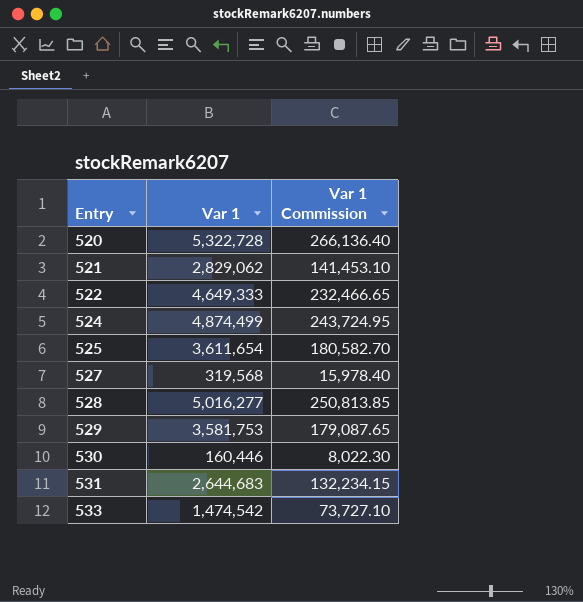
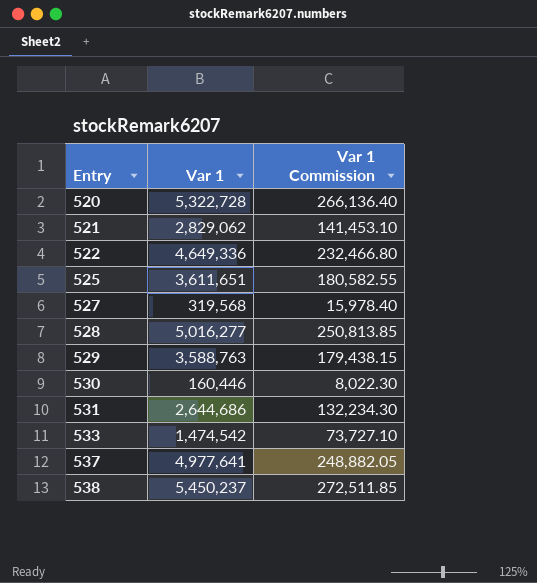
row 524: 4,874,499 | 243,724.95 -> none
522 | Var 1: 4,649,333 -> 4,649,336
522 | Var 1 Commission: 232,466.65 -> 232,466.80
525 | Var 1: 3,611,654 -> 3,611,651
525 | Var 1 Commission: 180,582.70 -> 180,582.55
529 | Var 1: 3,581,753 -> 3,588,763
529 | Var 1 Commission: 179,087.65 -> 179,438.15
531 | Var 1: 2,644,683 -> 2,644,686
531 | Var 1 Commission: 132,234.15 -> 132,234.30
row 537: none -> 4,977,641 | 248,882.05
row 538: none -> 5,450,237 | 272,511.85

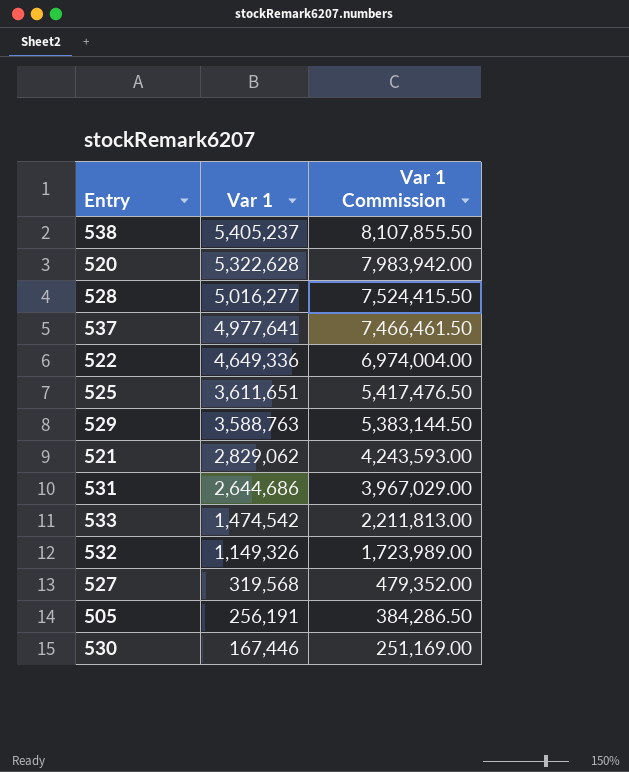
row order: Entry ascending -> Var 1 descending
column Var 1 Commission | formula: [Var 1] * 0.05 -> [Var 1] * 1.5
538 | Var 1: 5,450,237 -> 5,405,237
520 | Var 1: 5,322,728 -> 5,322,628
row 532: none -> 1,149,326 | 1,723,989.00
row 505: none -> 256,191 | 384,286.50
530 | Var 1: 160,446 -> 167,446

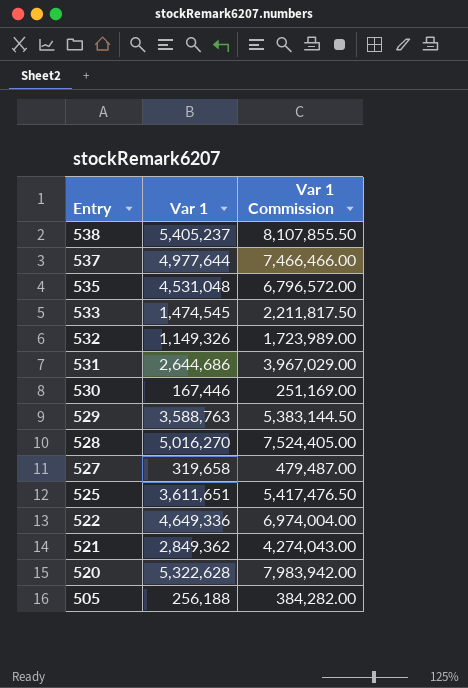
row order: Var 1 descending -> Entry descending
537 | Var 1: 4,977,641 -> 4,977,644
537 | Var 1 Commission: 7,466,461.50 -> 7,466,466.00
row 535: none -> 4,531,048 | 6,796,572.00
533 | Var 1: 1,474,542 -> 1,474,545
533 | Var 1 Commission: 2,211,813.00 -> 2,211,817.50
528 | Var 1: 5,016,277 -> 5,016,270
528 | Var 1 Commission: 7,524,415.50 -> 7,524,405.00
527 | Var 1: 319,568 -> 319,658
527 | Var 1 Commission: 479,352.00 -> 479,487.00
521 | Var 1: 2,829,062 -> 2,849,362
521 | Var 1 Commission: 4,243,593.00 -> 4,274,043.00
505 | Var 1: 256,191 -> 256,188
505 | Var 1 Commission: 384,286.50 -> 384,282.00

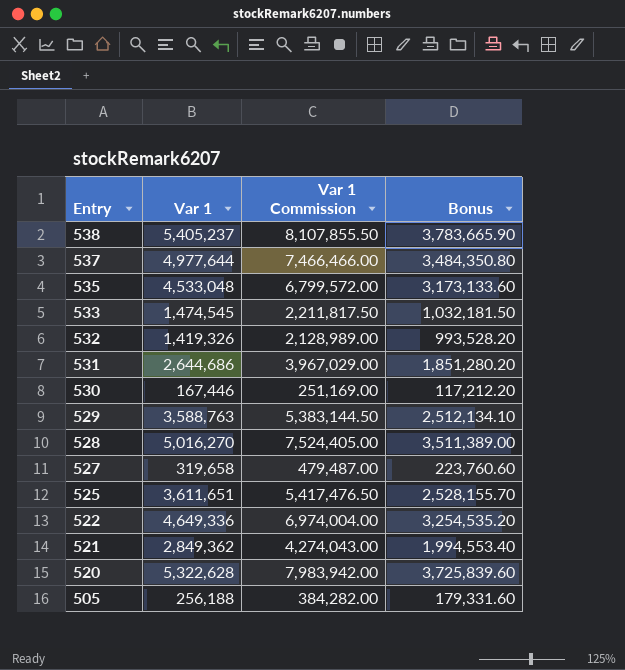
column Bonus | formula: none -> [Var 1] * 0.7
535 | Var 1: 4,531,048 -> 4,533,048
535 | Var 1 Commission: 6,796,572.00 -> 6,799,572.00
532 | Var 1: 1,149,326 -> 1,419,326
532 | Var 1 Commission: 1,723,989.00 -> 2,128,989.00

